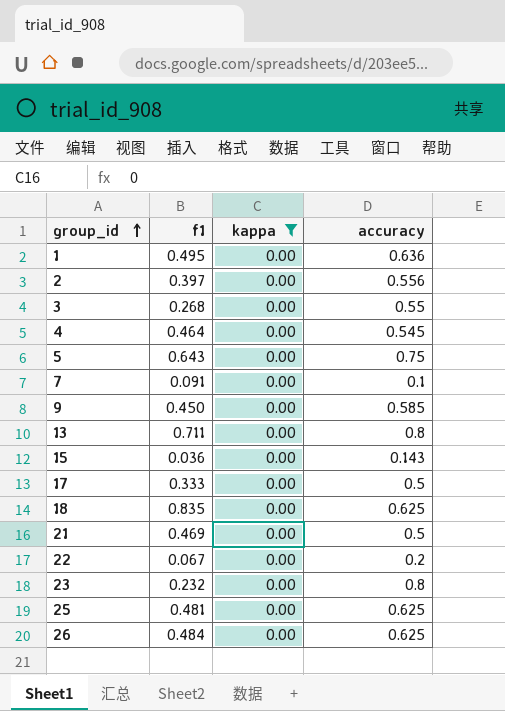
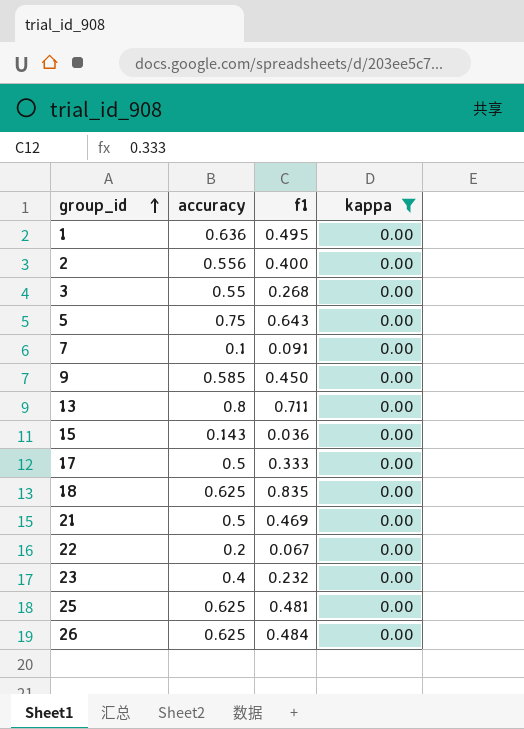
column accuracy | position: 4 -> 2
row 4: 0.464 | 0.00 | 0.545 -> none
2 | f1: 0.397 -> 0.400
23 | accuracy: 0.8 -> 0.4

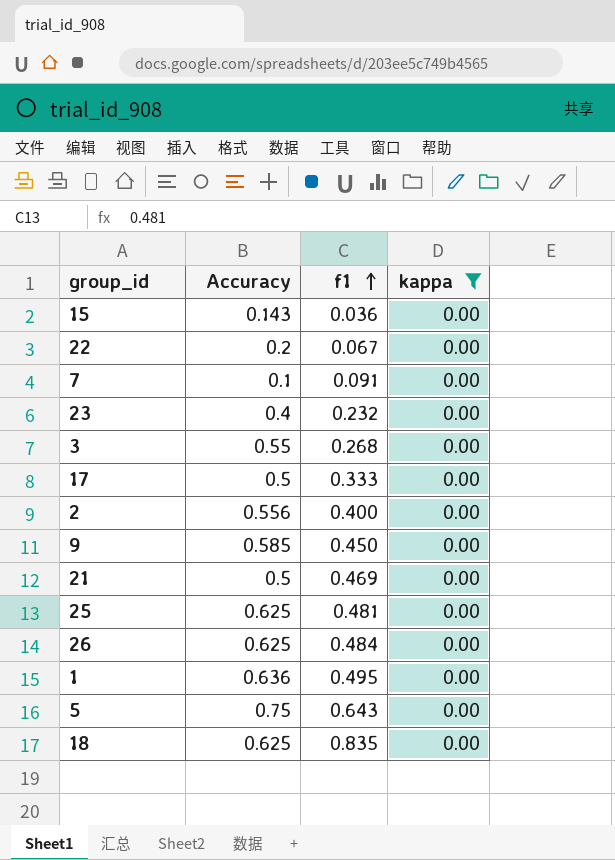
row order: group_id ascending -> f1 ascending
column name: accuracy -> Accuracy
row 13: 0.8 | 0.711 | 0.00 -> none

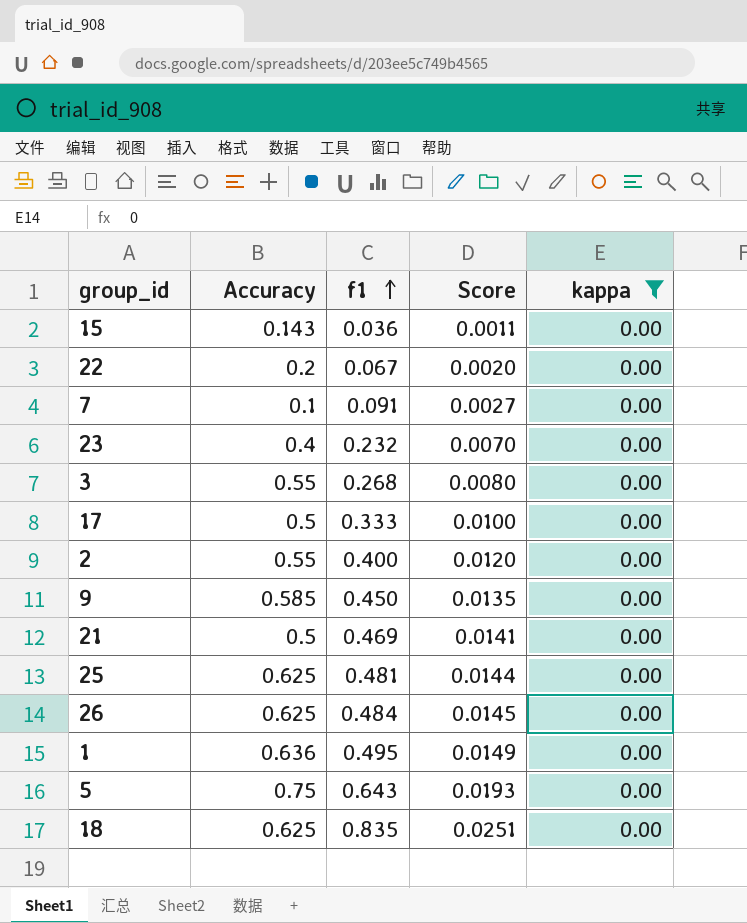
column Score | formula: none -> [f1] * 0.03
2 | Accuracy: 0.556 -> 0.55

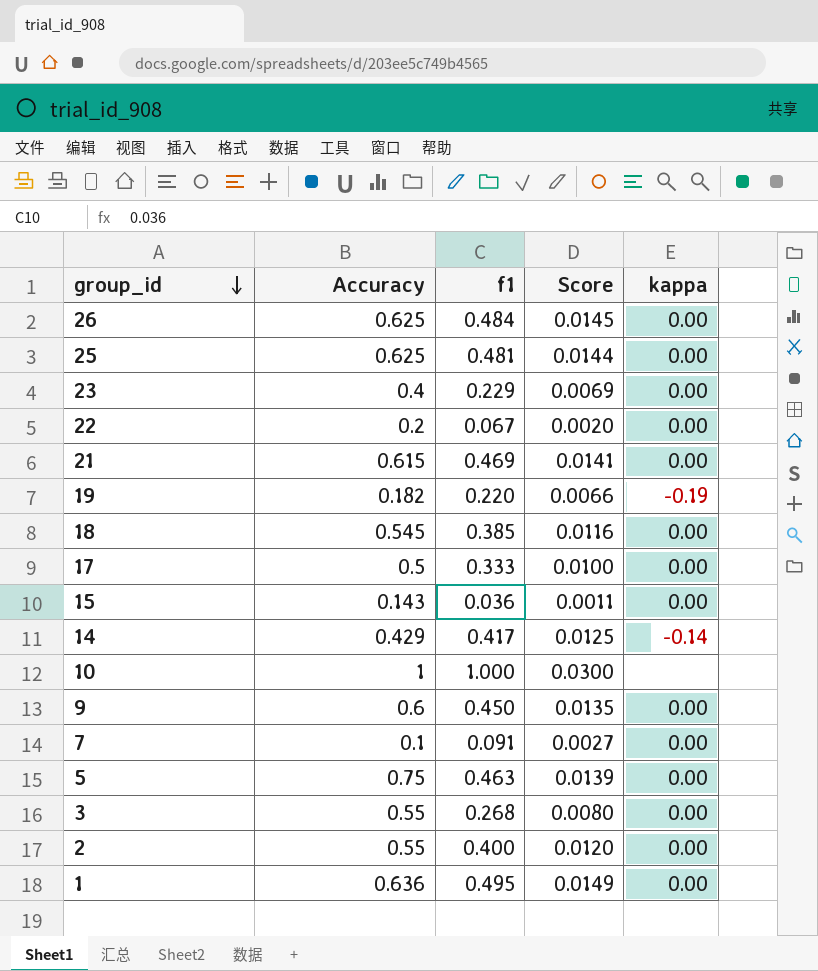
filter: kappa = 0.00 -> none
row order: f1 ascending -> group_id descending
23 | f1: 0.232 -> 0.229
23 | Score: 0.0070 -> 0.0069
21 | Accuracy: 0.5 -> 0.615
18 | Accuracy: 0.625 -> 0.545
18 | f1: 0.835 -> 0.385
18 | Score: 0.0251 -> 0.0116
9 | Accuracy: 0.585 -> 0.6
5 | f1: 0.643 -> 0.463
5 | Score: 0.0193 -> 0.0139

